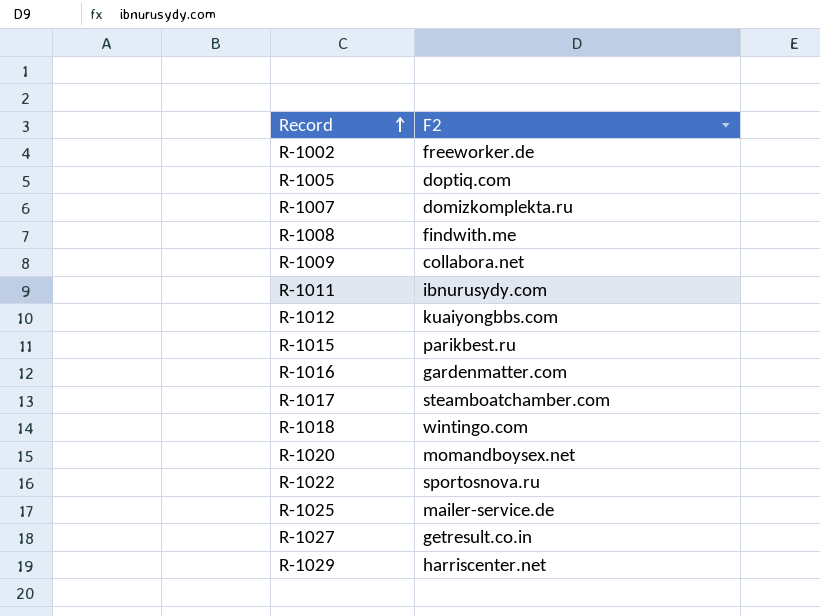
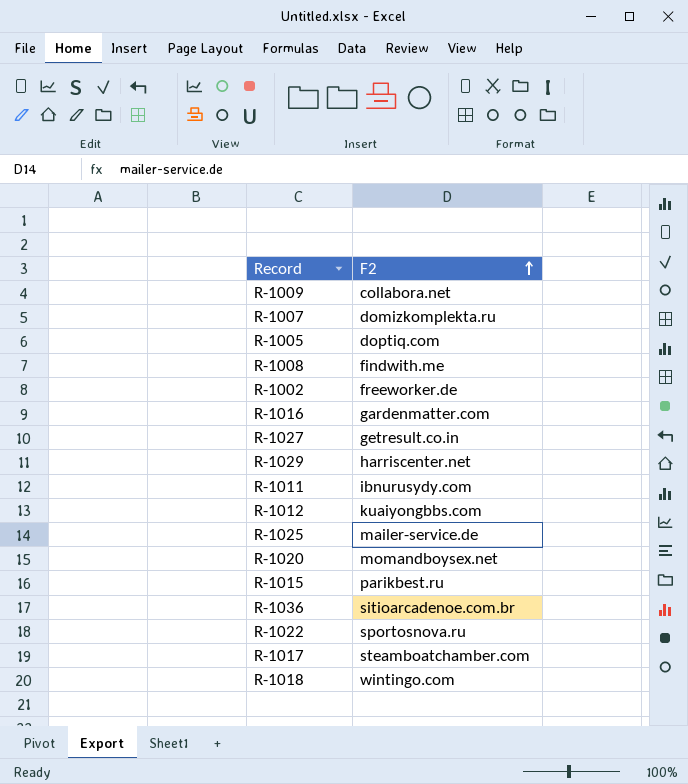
row order: Record ascending -> F2 ascending
row R-1036: none -> sitioarcadenoe.com.br

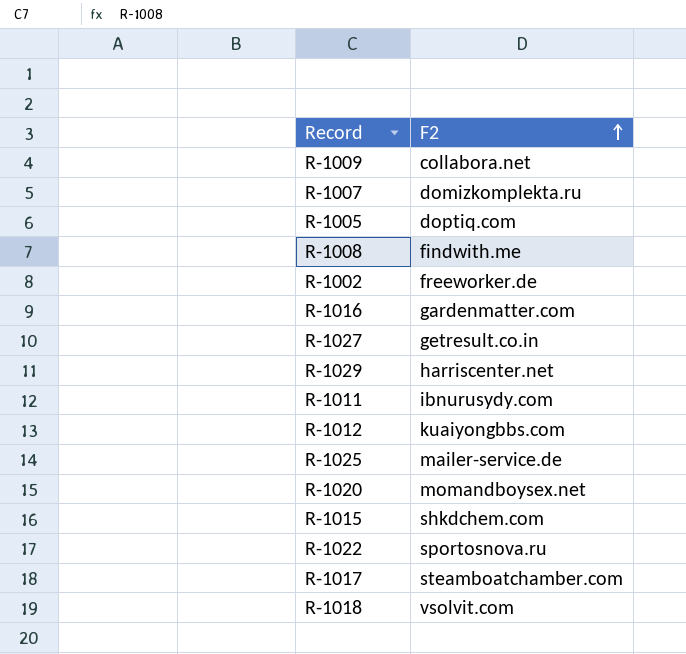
row R-1036: sitioarcadenoe.com.br -> none
R-1015 | F2: parikbest.ru -> shkdchem.com
R-1018 | F2: wintingo.com -> vsolvit.com

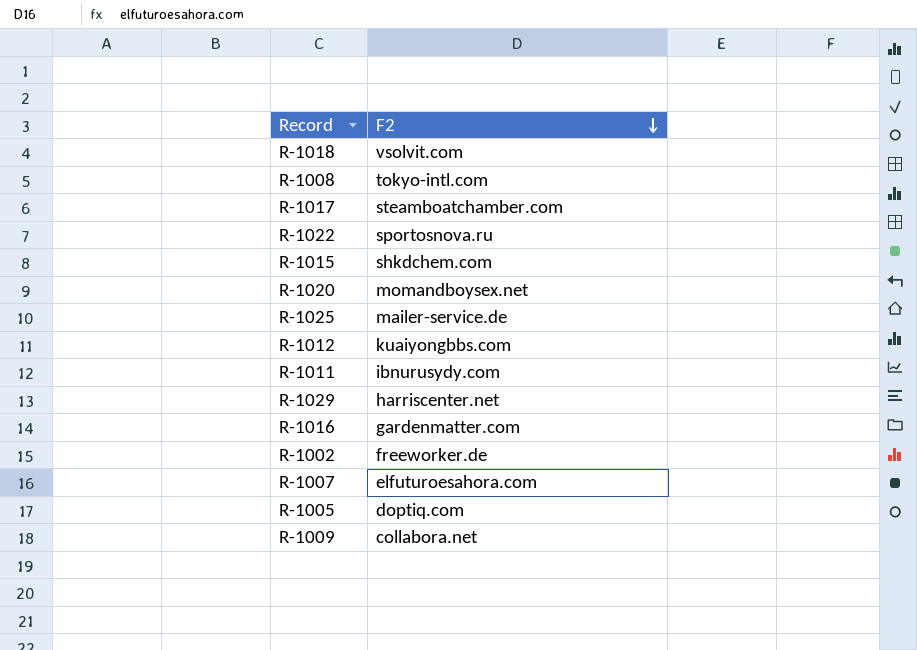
row order: F2 ascending -> F2 descending
row R-1027: getresult.co.in -> none
R-1008 | F2: findwith.me -> tokyo-intl.com
R-1007 | F2: domizkomplekta.ru -> elfuturoesahora.com

